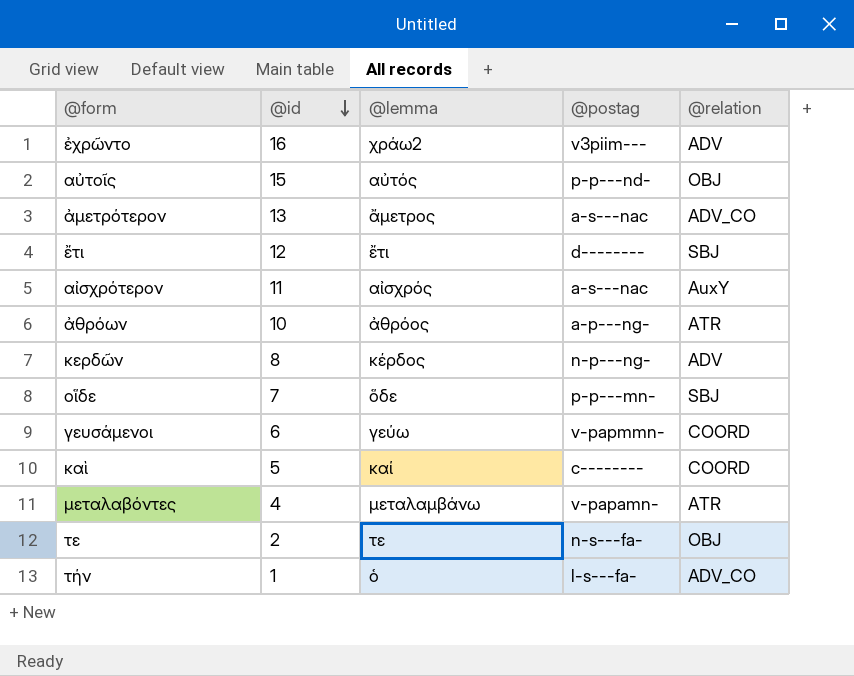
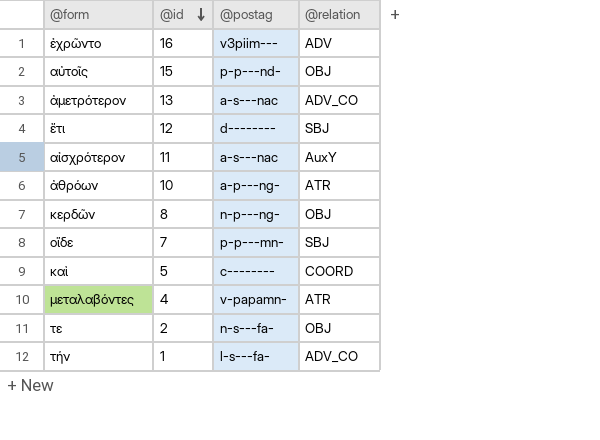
column @lemma | position: 3 -> none
row γευσάμενοι: 6 | γεύω | v-papmmn- | COORD -> none
κερδῶν | @relation: ADV -> OBJ

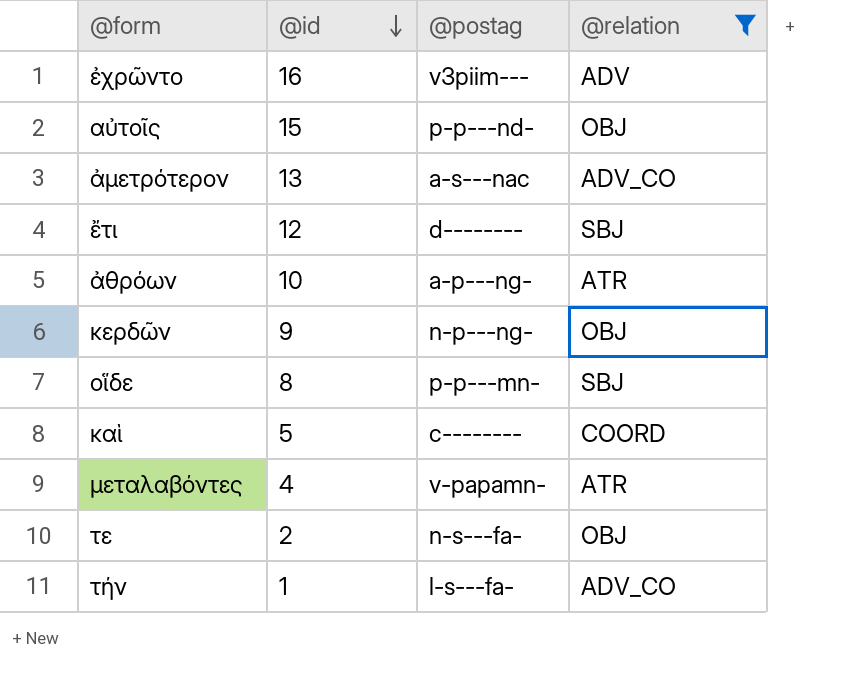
filter: none -> @relation != AuxY
κερδῶν | @id: 8 -> 9
οἵδε | @id: 7 -> 8

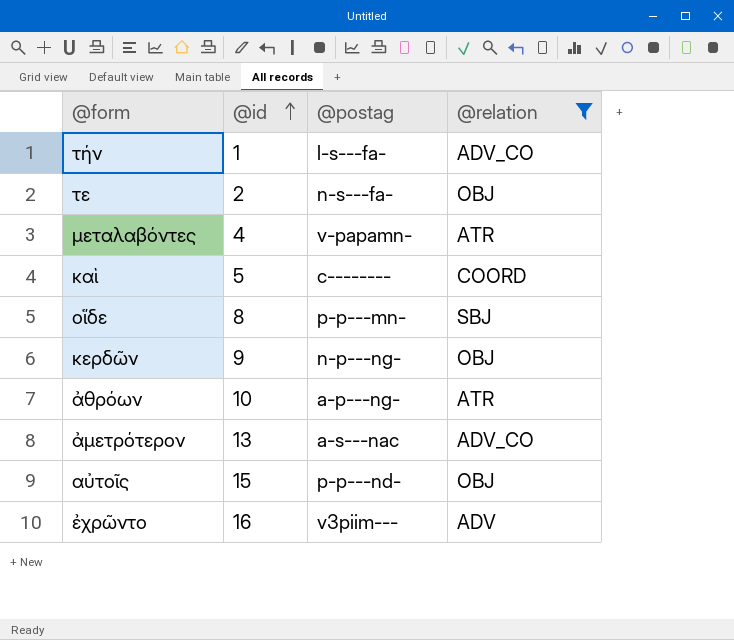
row order: @id descending -> @id ascending
row ἔτι: 12 | d-------- | SBJ -> none

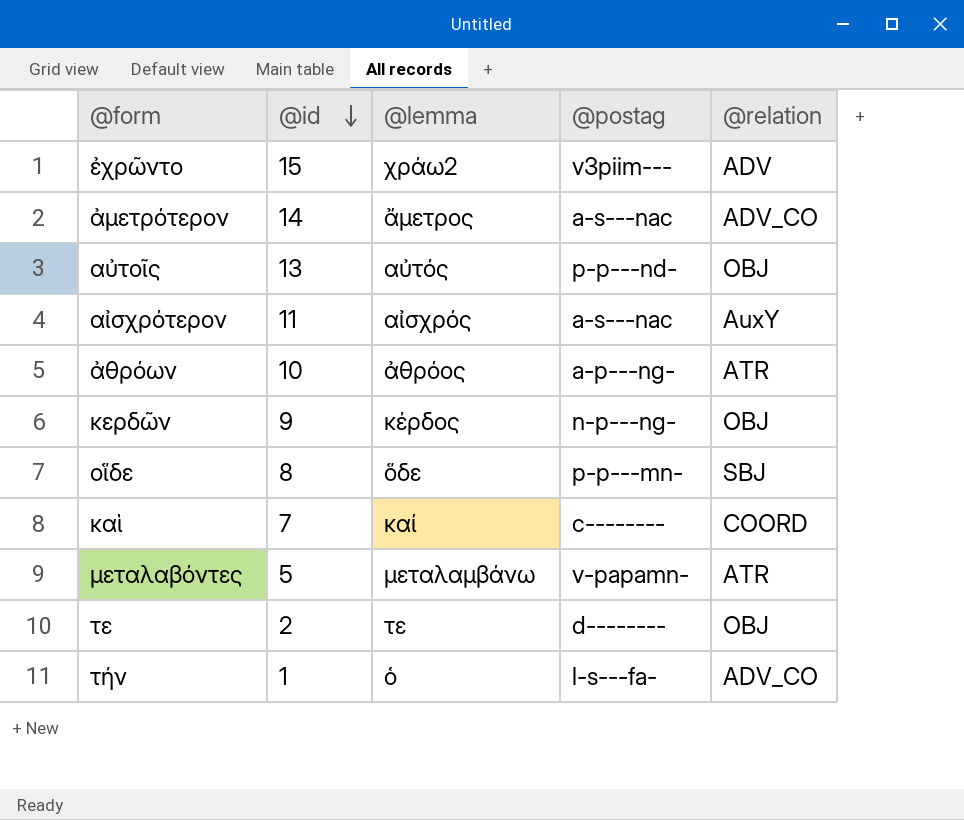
filter: @relation != AuxY -> none
row order: @id ascending -> @id descending
column @lemma | position: none -> 3
ἐχρῶντο | @id: 16 -> 15
ἀμετρότερον | @id: 13 -> 14
αὐτοῖς | @id: 15 -> 13
καὶ | @id: 5 -> 7
μεταλαβόντες | @id: 4 -> 5
τε | @postag: n-s---fa- -> d--------

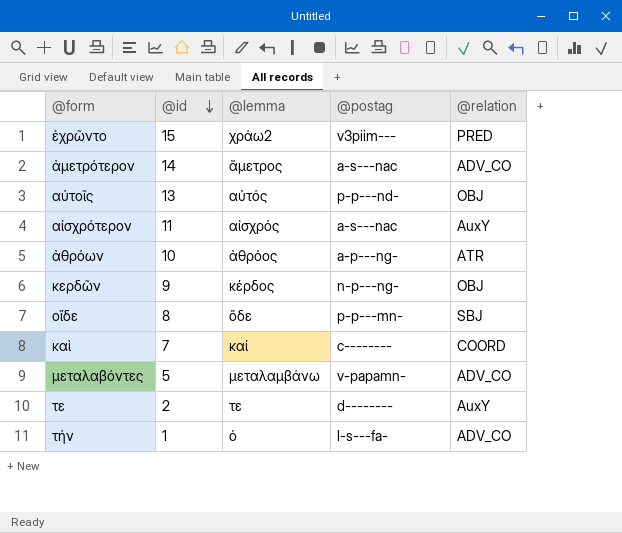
ἐχρῶντο | @relation: ADV -> PRED
μεταλαβόντες | @relation: ATR -> ADV_CO
τε | @relation: OBJ -> AuxY

